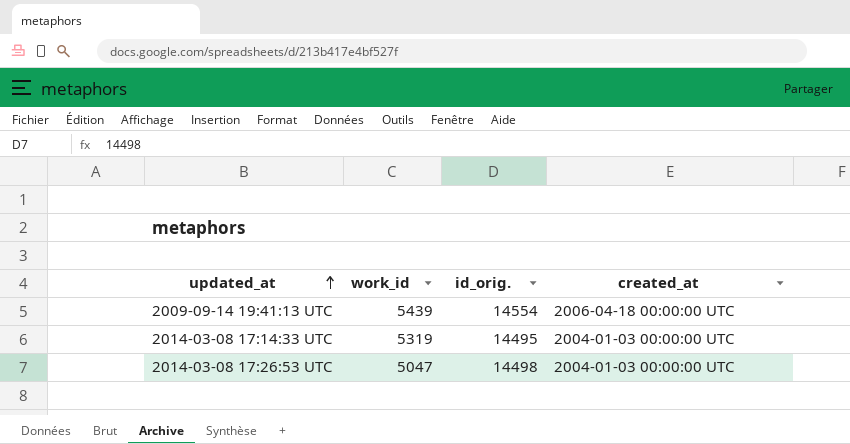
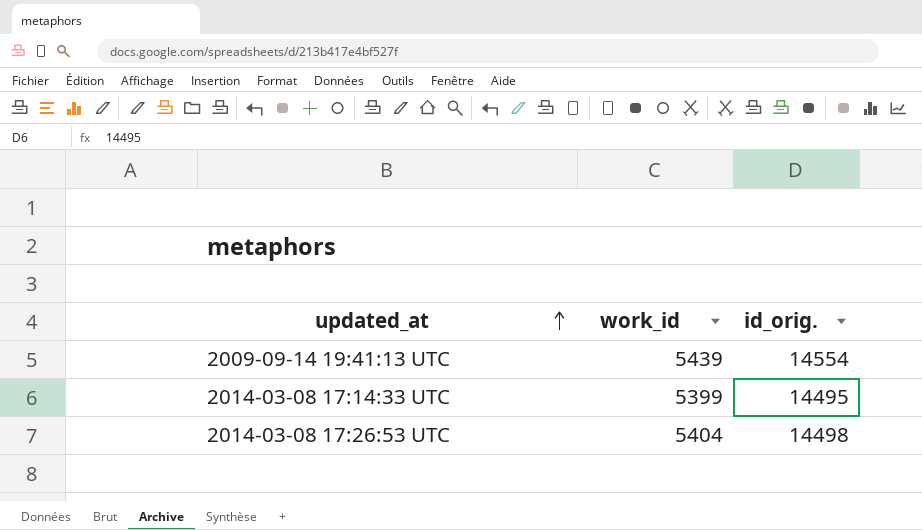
column created_at | position: 4 -> none
2014-03-08 17:14:33 UTC | work_id: 5319 -> 5399
2014-03-08 17:26:53 UTC | work_id: 5047 -> 5404

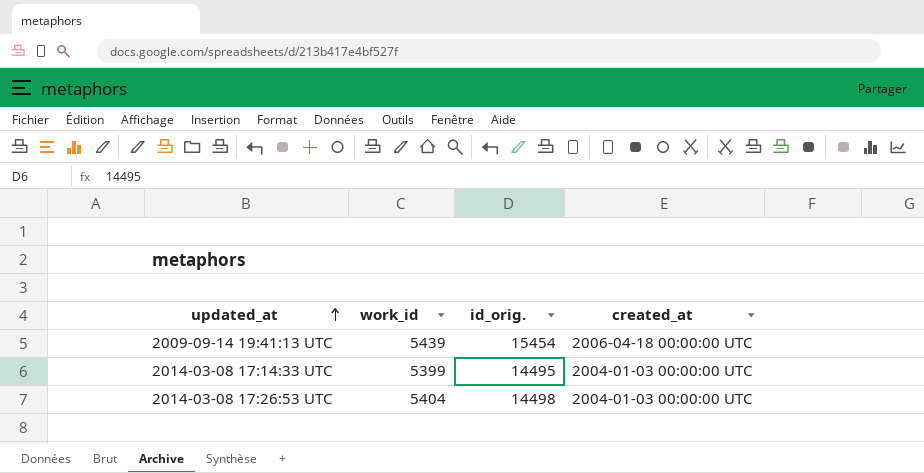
column created_at | position: none -> 4
2009-09-14 19:41:13 UTC | id_orig.: 14554 -> 15454

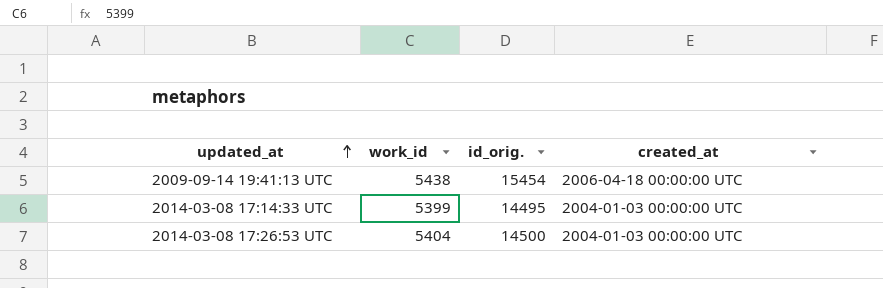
2009-09-14 19:41:13 UTC | work_id: 5439 -> 5438
2014-03-08 17:26:53 UTC | id_orig.: 14498 -> 14500

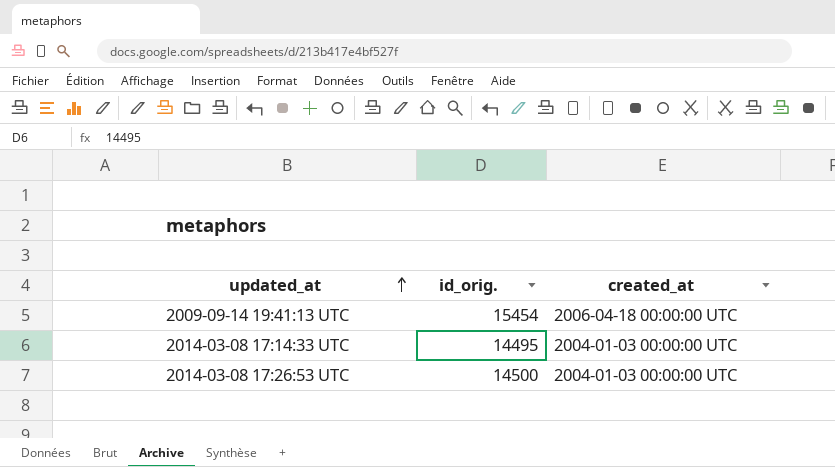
column work_id | position: 2 -> none

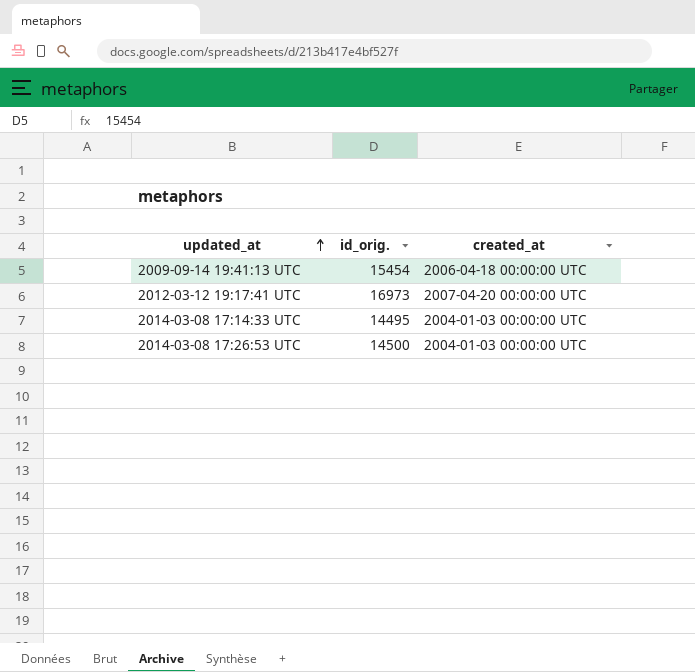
row 2012-03-12 19:17:41 UTC: none -> 16973 | 2007-04-20 00:00:00 UTC

